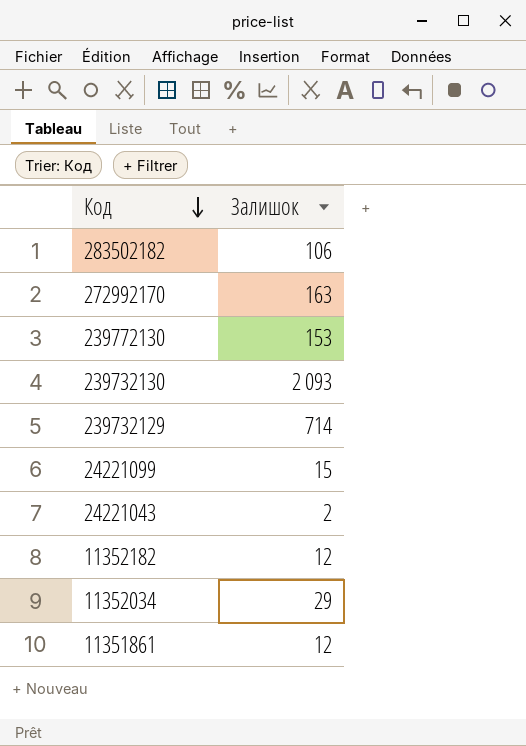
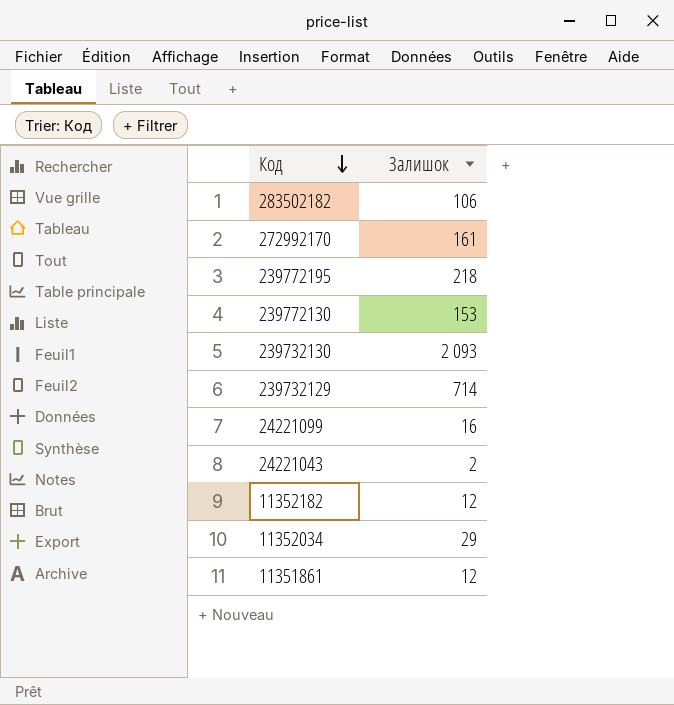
272992170 | Залишок: 163 -> 161
row 239772195: none -> 218
24221099 | Залишок: 15 -> 16

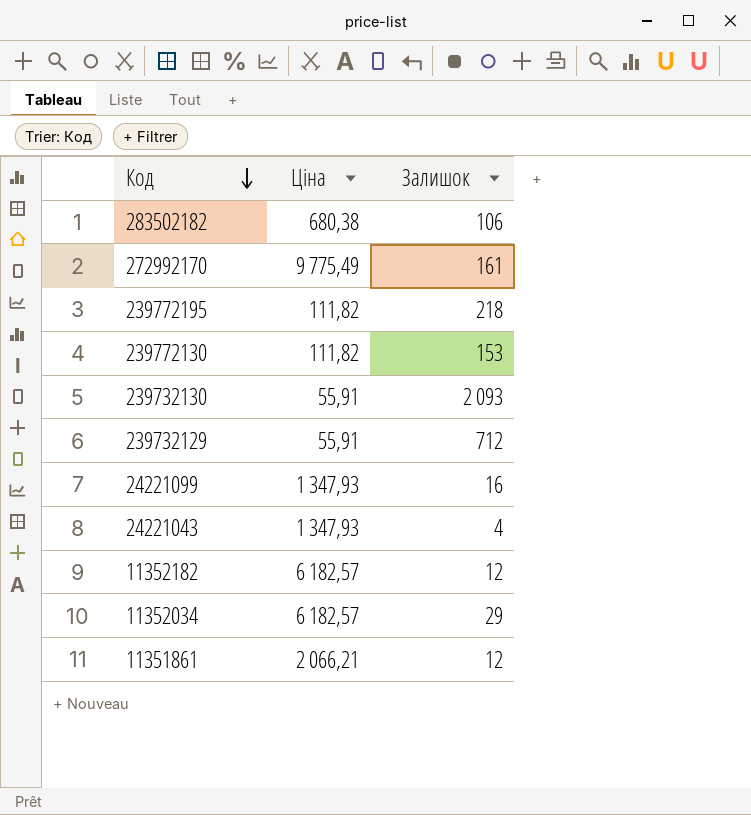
column Ціна | position: none -> 2
239732129 | Залишок: 714 -> 712
24221043 | Залишок: 2 -> 4

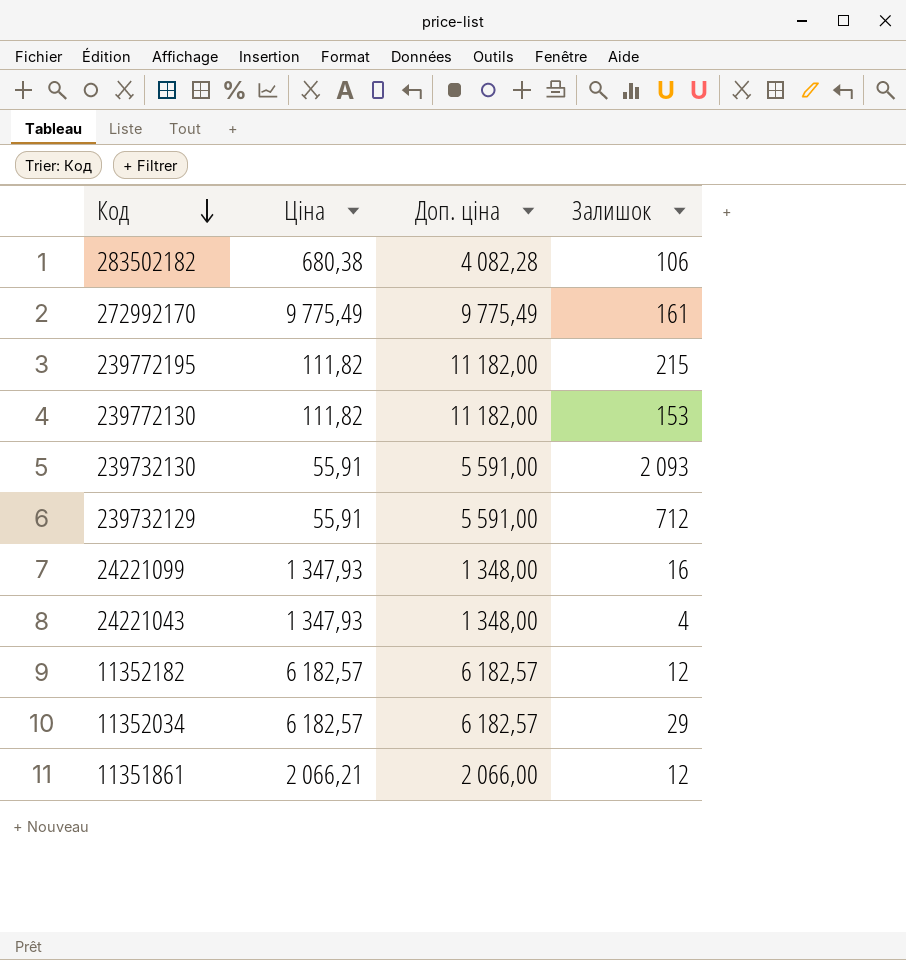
column Доп. ціна | position: none -> 3
239772195 | Залишок: 218 -> 215

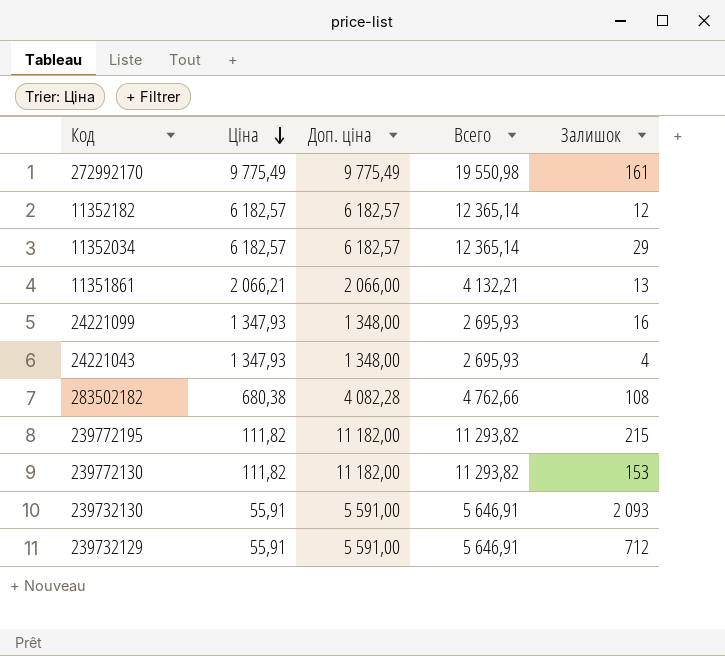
row order: Код descending -> Ціна descending
column Всего | formula: none -> [Ціна] + [Доп. ціна]
11351861 | Залишок: 12 -> 13
283502182 | Залишок: 106 -> 108

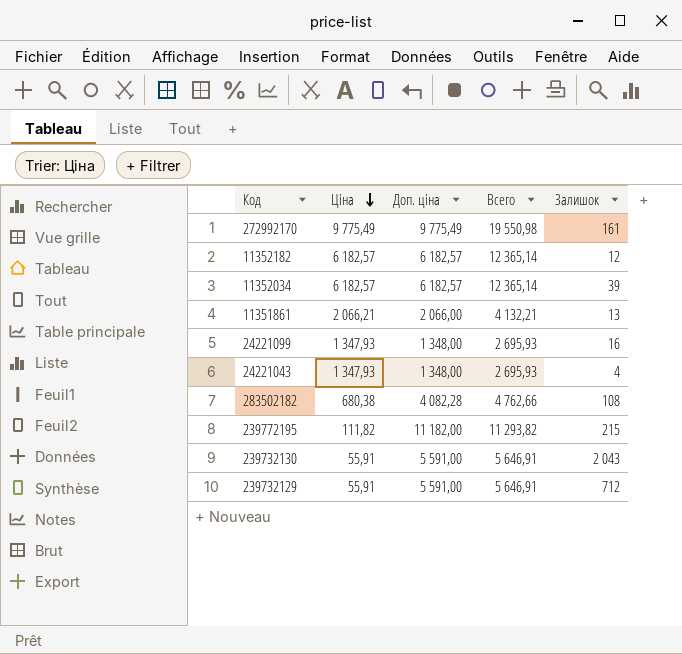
row 239772130: 111,82 | 11 182,00 | 11 293,82 | 153 -> none
11352034 | Залишок: 29 -> 39
239732130 | Залишок: 2 093 -> 2 043

